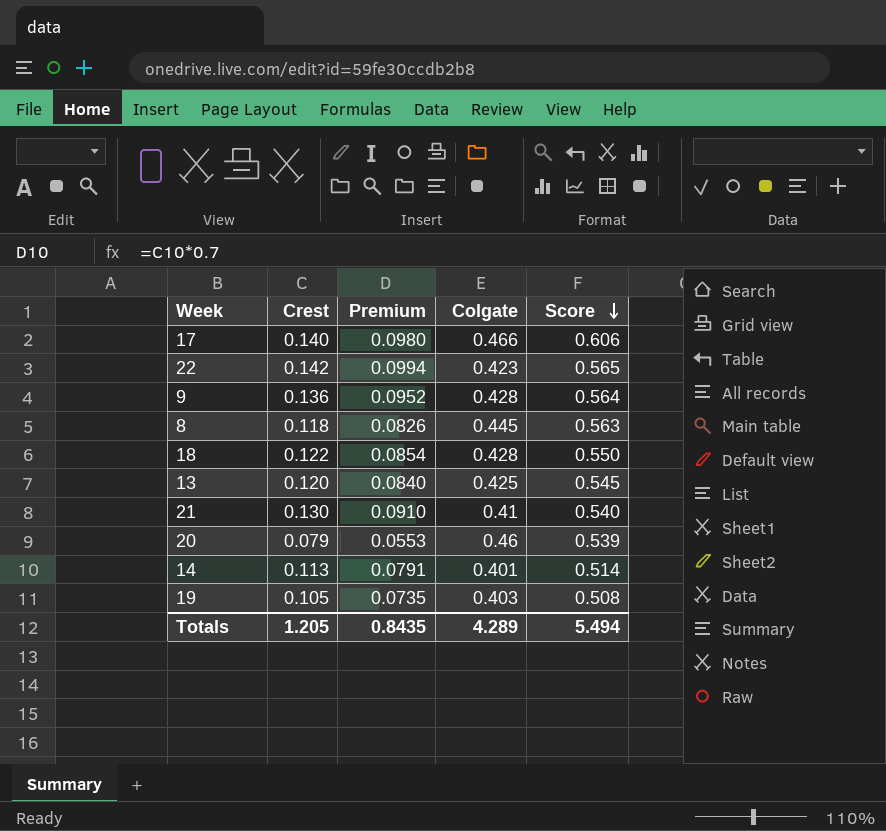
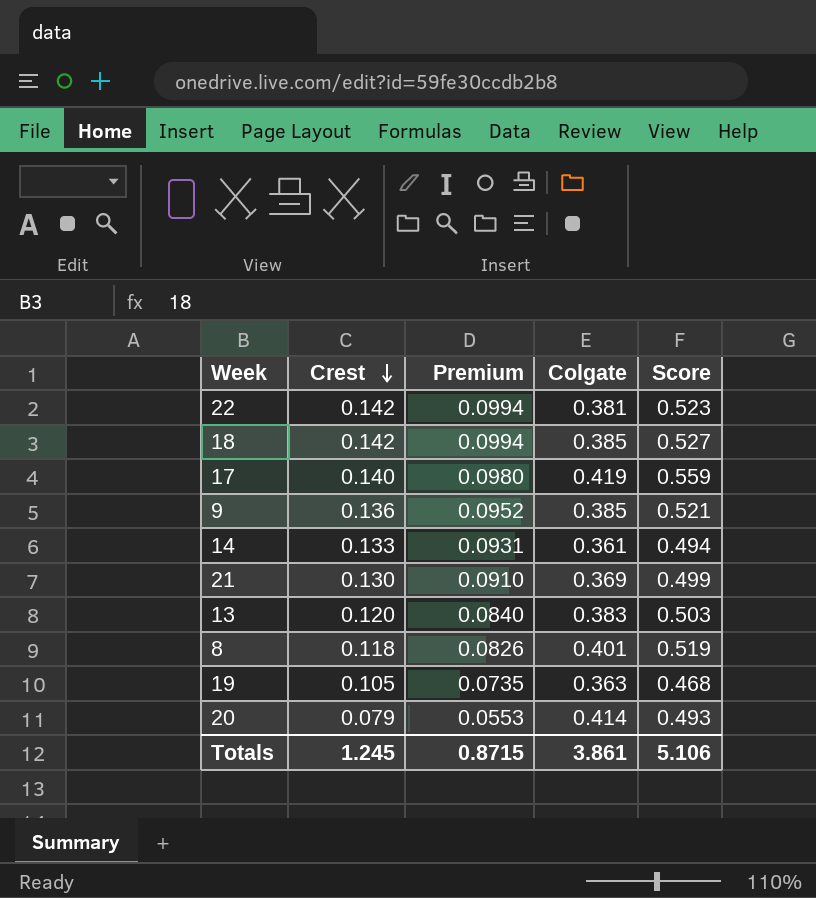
row order: Score descending -> Crest descending
22 | Colgate: 0.423 -> 0.381
22 | Score: 0.565 -> 0.523
18 | Crest: 0.122 -> 0.142
18 | Premium: 0.0854 -> 0.0994
18 | Colgate: 0.428 -> 0.385
18 | Score: 0.550 -> 0.527
17 | Colgate: 0.466 -> 0.419
17 | Score: 0.606 -> 0.559
9 | Colgate: 0.428 -> 0.385
9 | Score: 0.564 -> 0.521
14 | Crest: 0.113 -> 0.133
14 | Premium: 0.0791 -> 0.0931
14 | Colgate: 0.401 -> 0.361
14 | Score: 0.514 -> 0.494
21 | Colgate: 0.41 -> 0.369
21 | Score: 0.540 -> 0.499
13 | Colgate: 0.425 -> 0.383
13 | Score: 0.545 -> 0.503
8 | Colgate: 0.445 -> 0.401
8 | Score: 0.563 -> 0.519
19 | Colgate: 0.403 -> 0.363
19 | Score: 0.508 -> 0.468
20 | Colgate: 0.46 -> 0.414
20 | Score: 0.539 -> 0.493
Totals | Crest: 1.205 -> 1.245
Totals | Premium: 0.8435 -> 0.8715
Totals | Colgate: 4.289 -> 3.861
Totals | Score: 5.494 -> 5.106

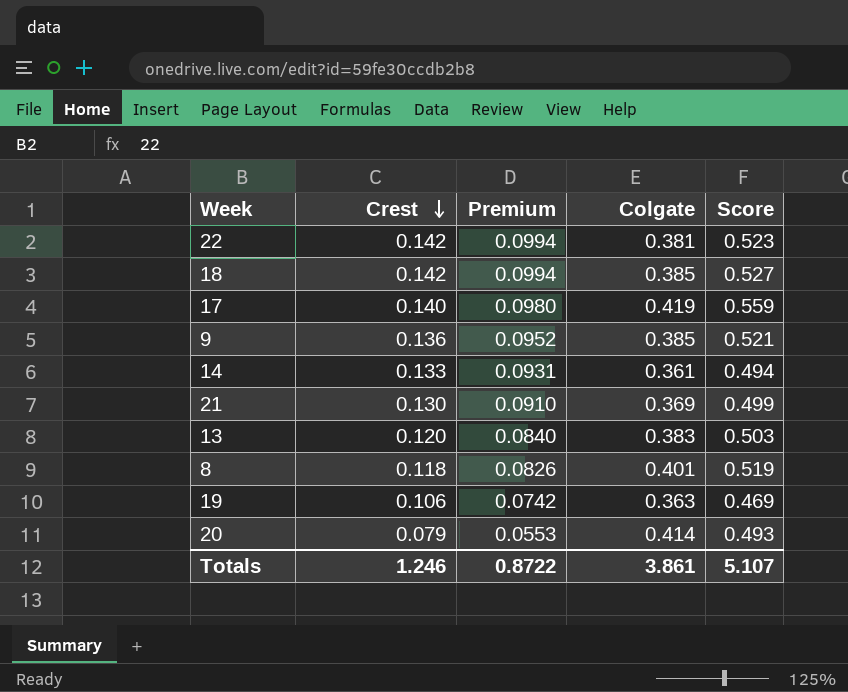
19 | Crest: 0.105 -> 0.106
19 | Premium: 0.0735 -> 0.0742
19 | Score: 0.468 -> 0.469
Totals | Crest: 1.245 -> 1.246
Totals | Premium: 0.8715 -> 0.8722
Totals | Score: 5.106 -> 5.107

